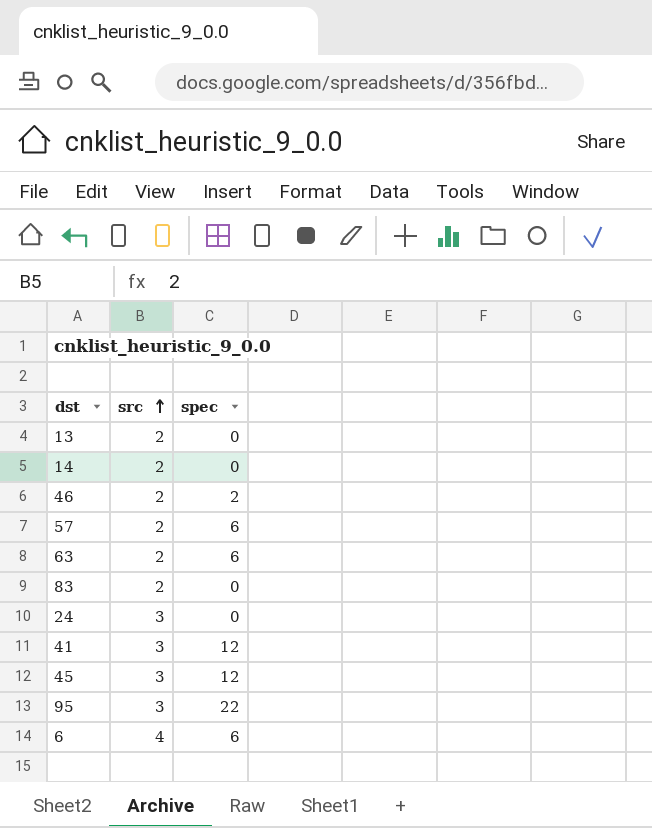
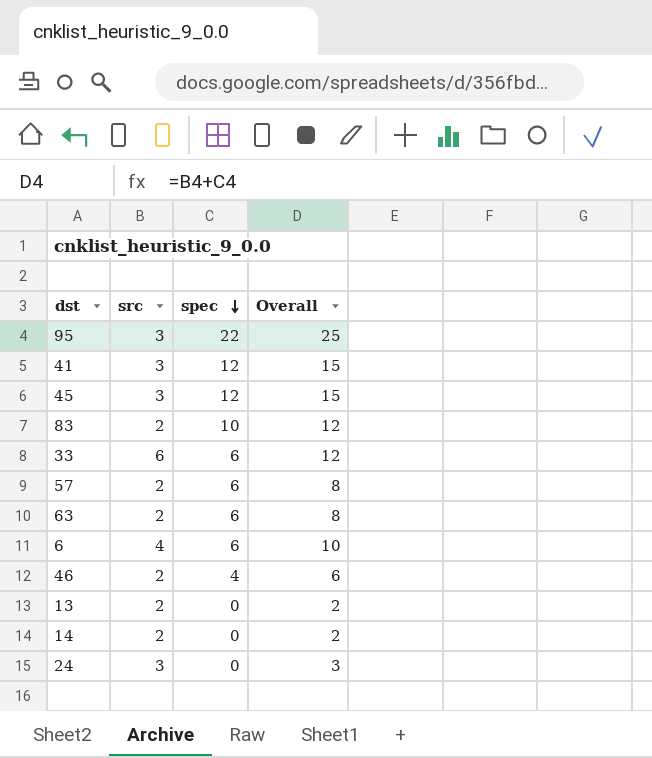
row order: src ascending -> spec descending
column Overall | formula: none -> [src] + [spec]
83 | spec: 0 -> 10
row 33: none -> 6 | 6 | 12
46 | spec: 2 -> 4

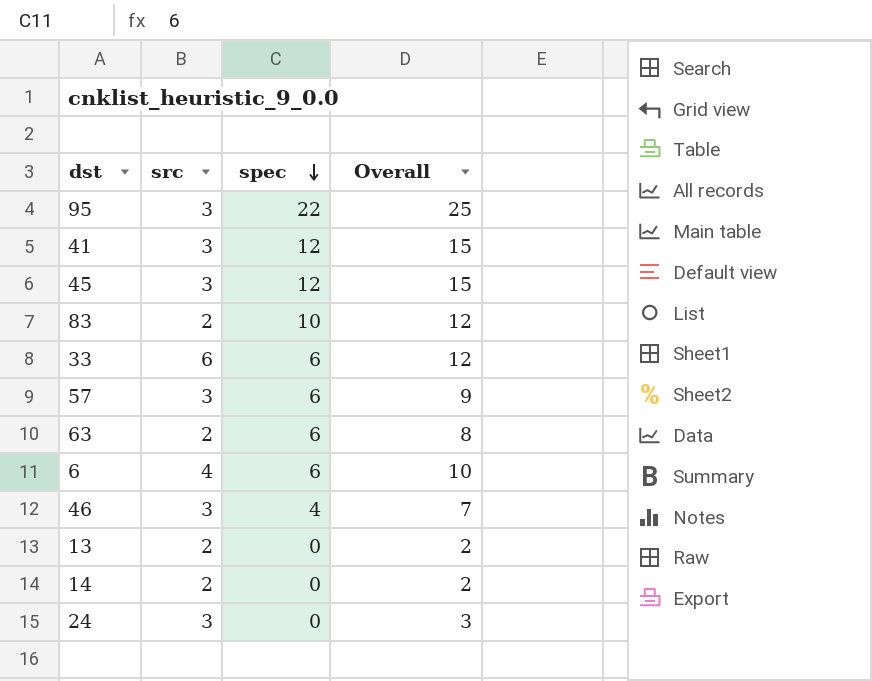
57 | src: 2 -> 3
57 | Overall: 8 -> 9
46 | src: 2 -> 3
46 | Overall: 6 -> 7

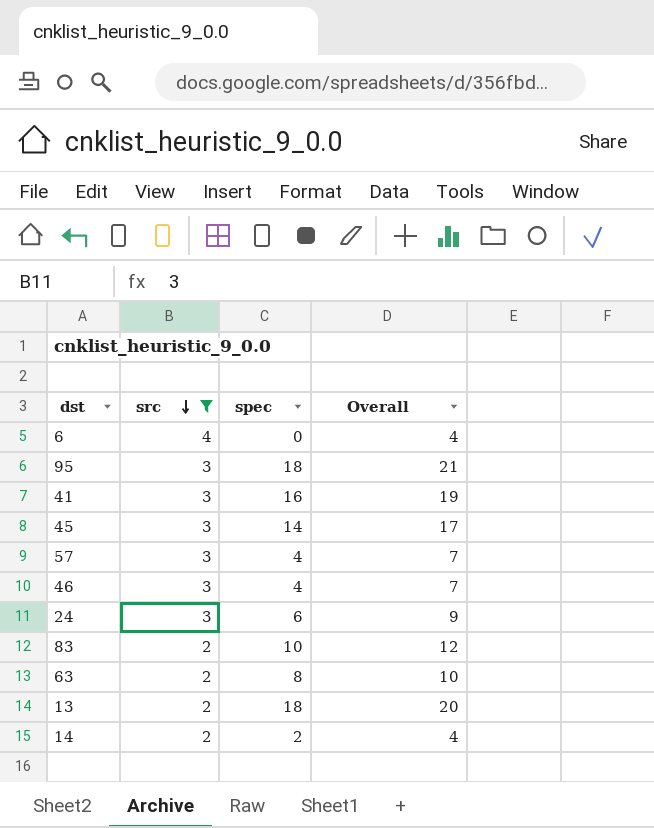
filter: none -> src != 6
row order: spec descending -> src descending
6 | spec: 6 -> 0
6 | Overall: 10 -> 4
95 | spec: 22 -> 18
95 | Overall: 25 -> 21
41 | spec: 12 -> 16
41 | Overall: 15 -> 19
45 | spec: 12 -> 14
45 | Overall: 15 -> 17
57 | spec: 6 -> 4
57 | Overall: 9 -> 7
24 | spec: 0 -> 6
24 | Overall: 3 -> 9
63 | spec: 6 -> 8
63 | Overall: 8 -> 10
13 | spec: 0 -> 18
13 | Overall: 2 -> 20
14 | spec: 0 -> 2
14 | Overall: 2 -> 4

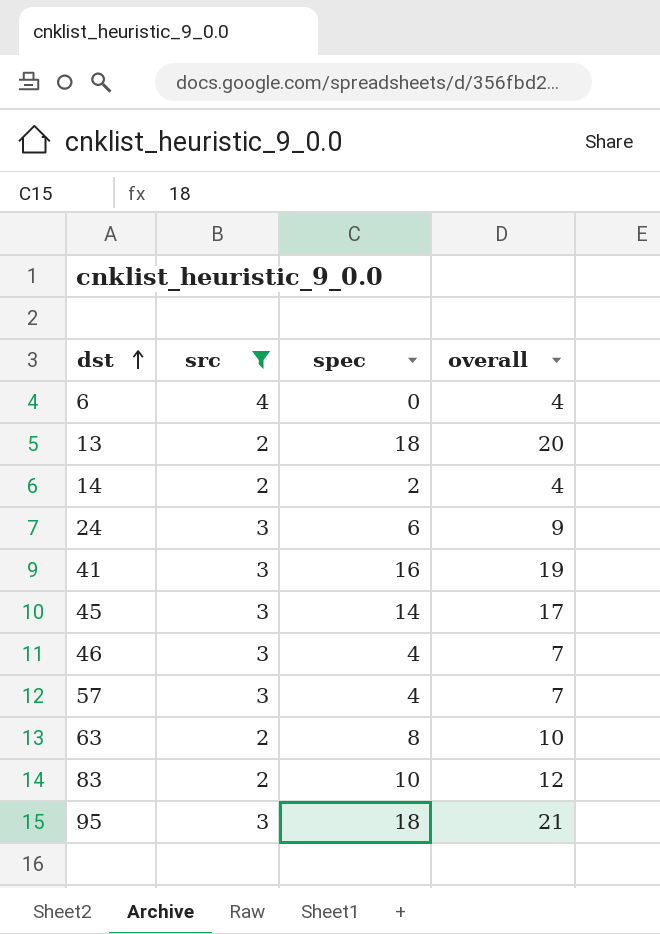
row order: src descending -> dst ascending
column name: Overall -> overall

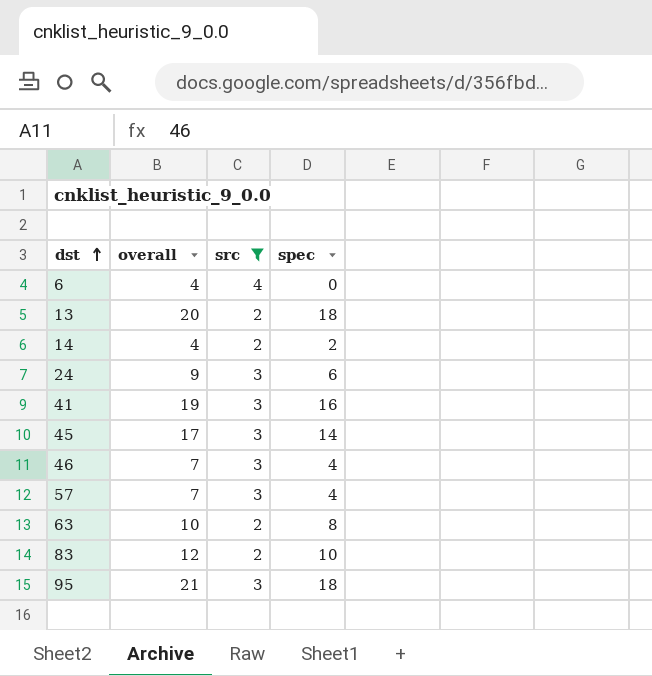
column overall | position: 4 -> 2

